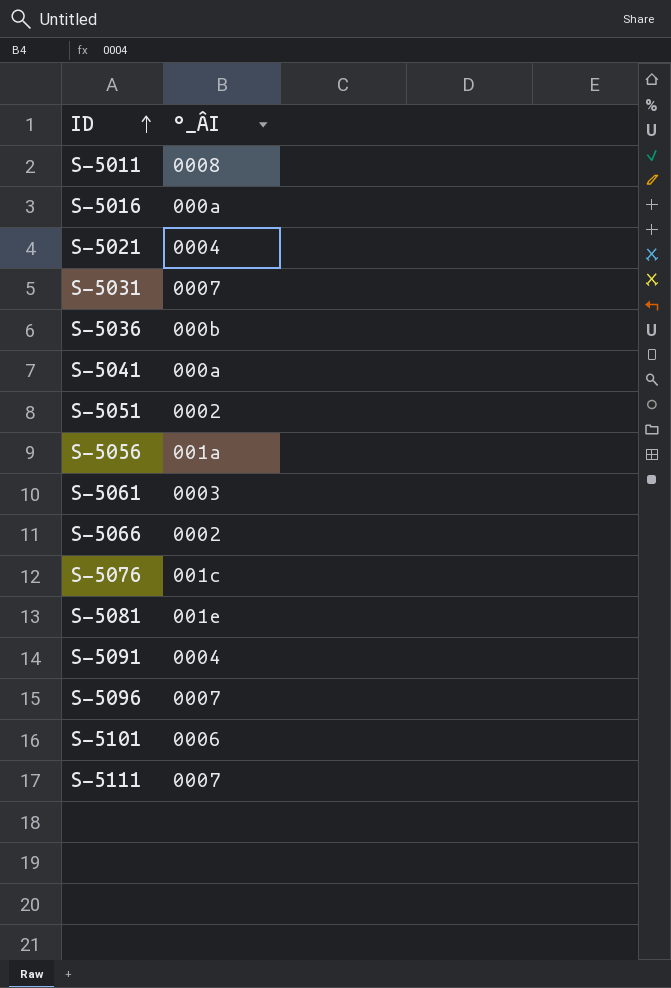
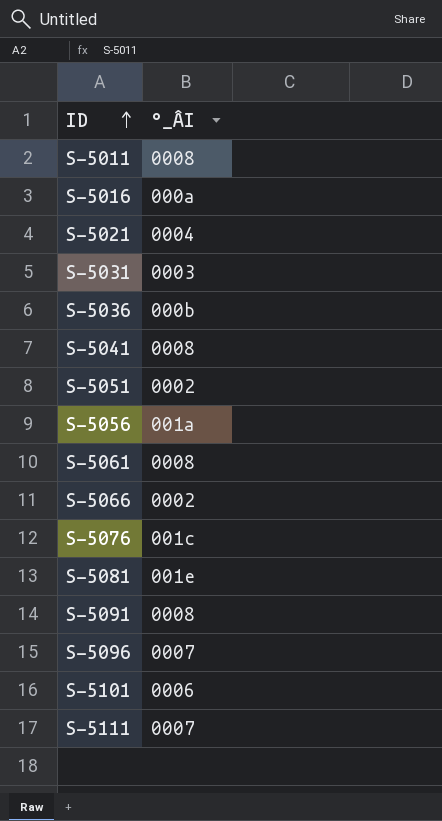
S-5031 | °_ÂI: 0007 -> 0003
S-5041 | °_ÂI: 000a -> 0008
S-5061 | °_ÂI: 0003 -> 0008
S-5091 | °_ÂI: 0004 -> 0008

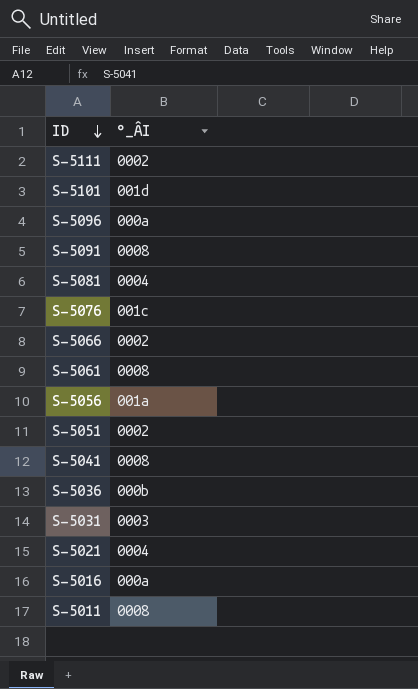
row order: ID ascending -> ID descending
S-5111 | °_ÂI: 0007 -> 0002
S-5101 | °_ÂI: 0006 -> 001d
S-5096 | °_ÂI: 0007 -> 000a
S-5081 | °_ÂI: 001e -> 0004

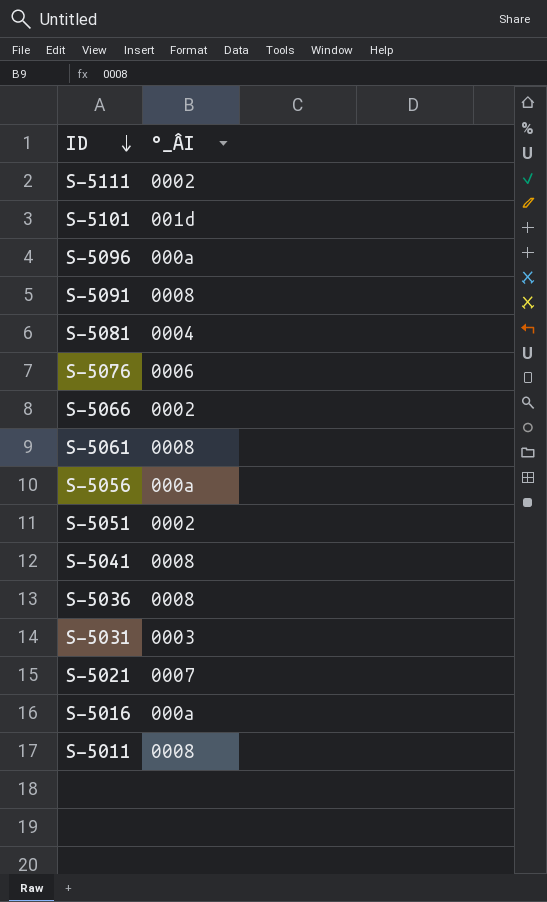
S-5076 | °_ÂI: 001c -> 0006
S-5056 | °_ÂI: 001a -> 000a
S-5036 | °_ÂI: 000b -> 0008
S-5021 | °_ÂI: 0004 -> 0007

